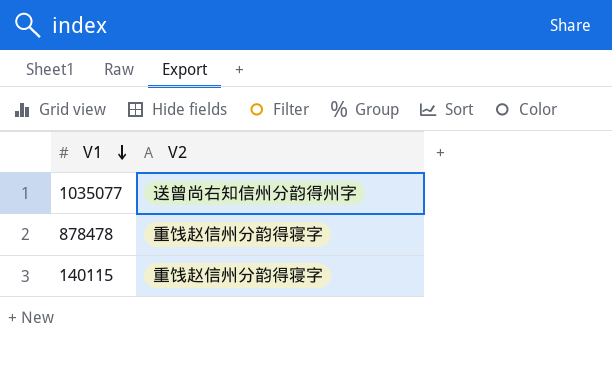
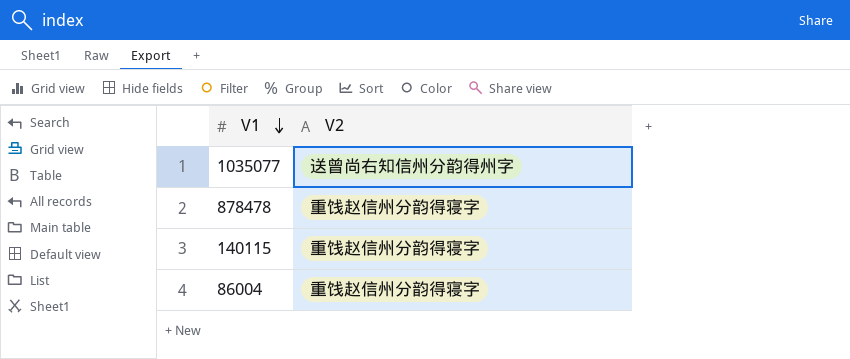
row 86004: none -> 重饯赵信州分韵得寝字

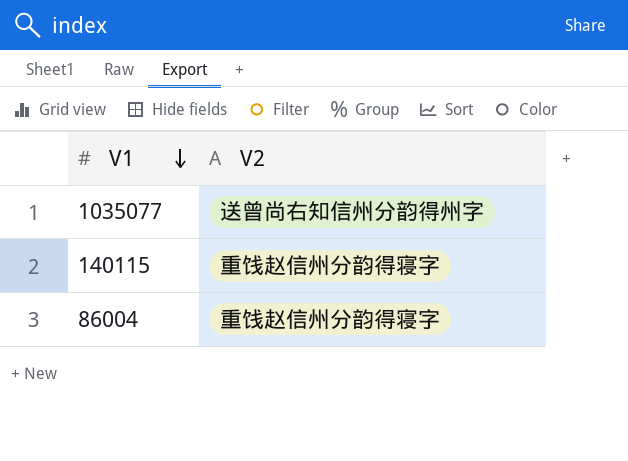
row 878478: 重饯赵信州分韵得寝字 -> none

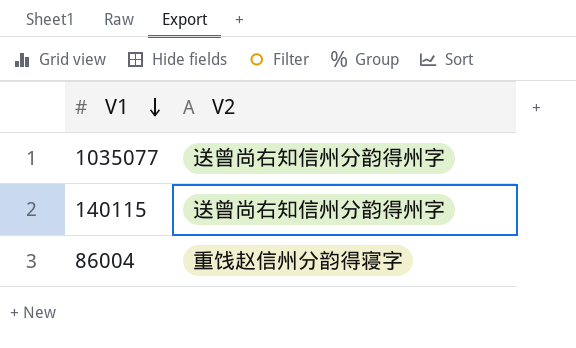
140115 | V2: 重饯赵信州分韵得寝字 -> 送曾尚右知信州分韵得州字

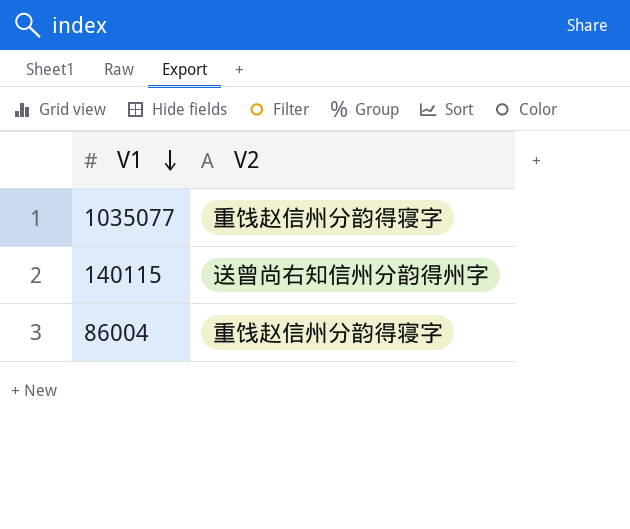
1035077 | V2: 送曾尚右知信州分韵得州字 -> 重饯赵信州分韵得寝字

